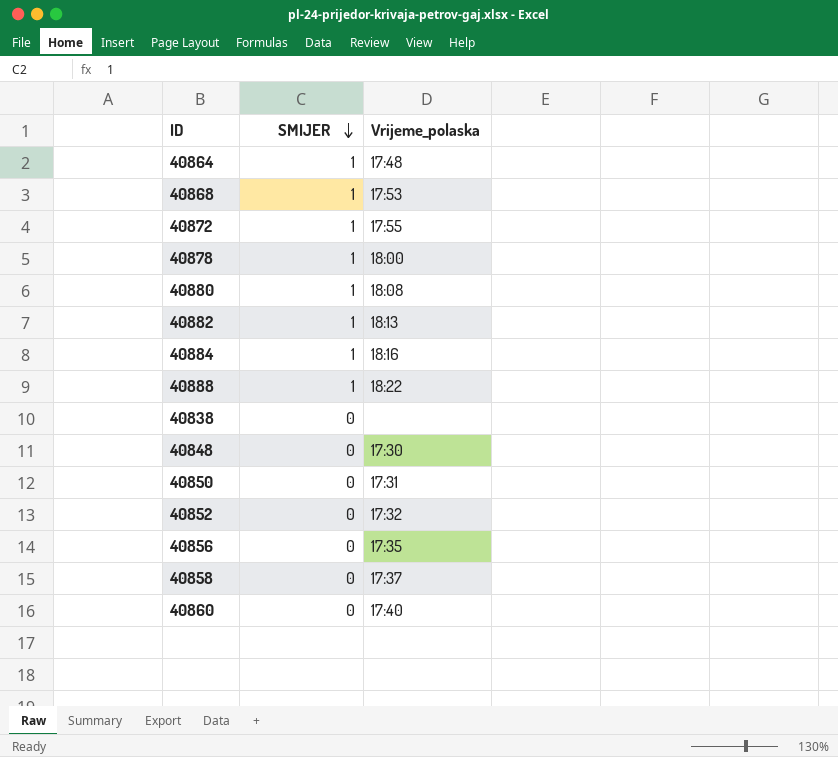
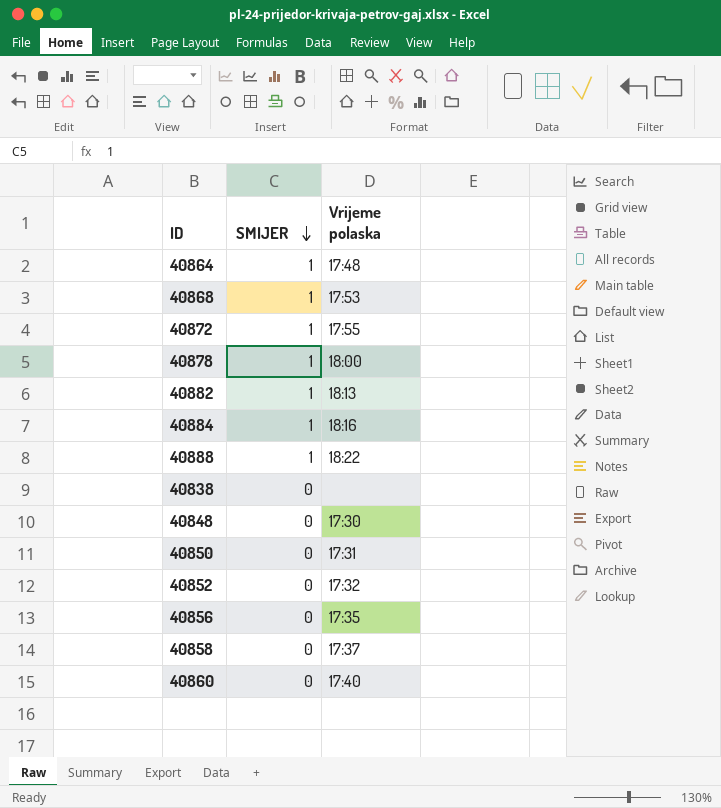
column name: Vrijeme_polaska -> Vrijeme polaska
row 40880: 1 | 18:08 -> none

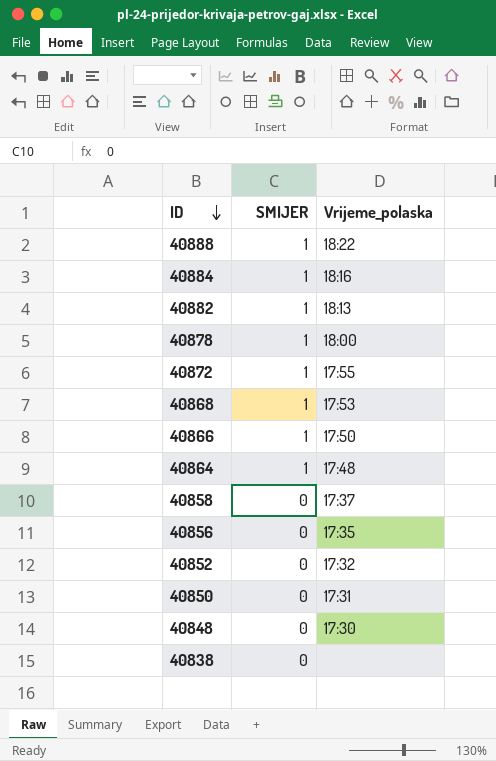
row order: SMIJER descending -> ID descending
column name: Vrijeme polaska -> Vrijeme_polaska
row 40860: 0 | 17:40 -> none
row 40866: none -> 1 | 17:50

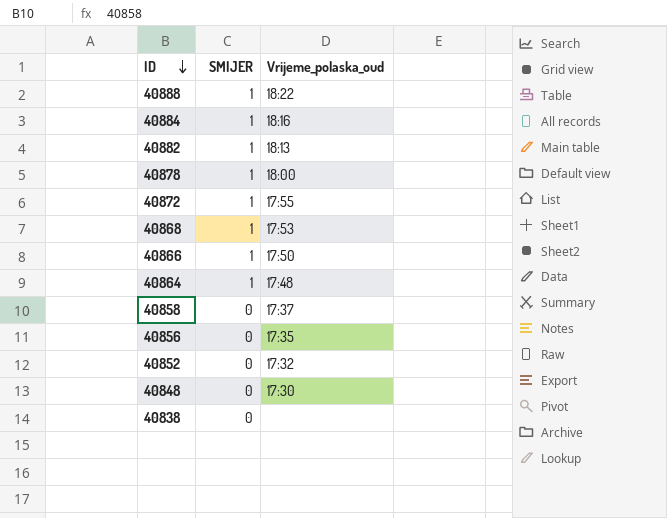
column name: Vrijeme_polaska -> Vrijeme_polaska_oud
row 40850: 0 | 17:31 -> none

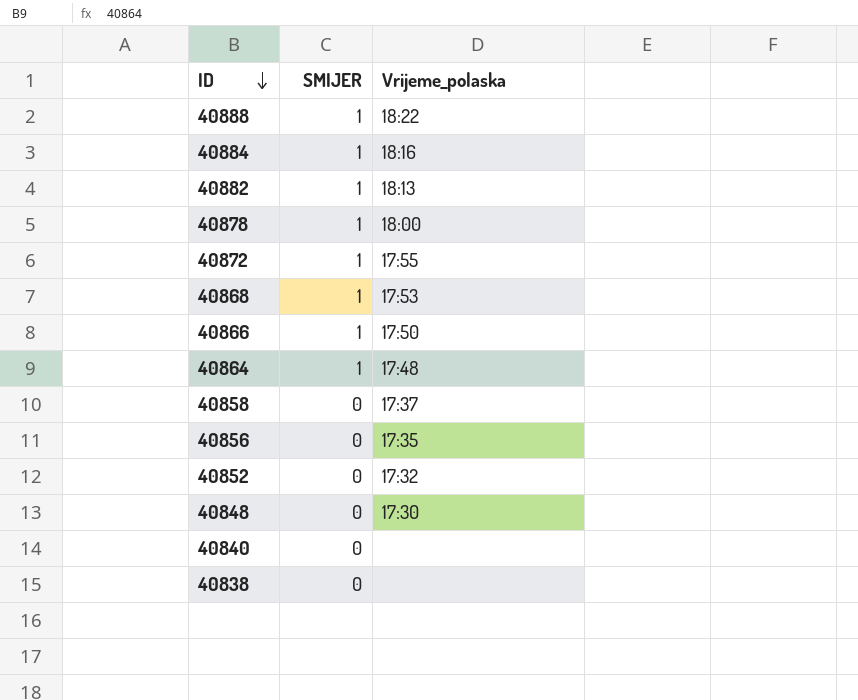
column name: Vrijeme_polaska_oud -> Vrijeme_polaska
row 40840: none -> 0 | none

